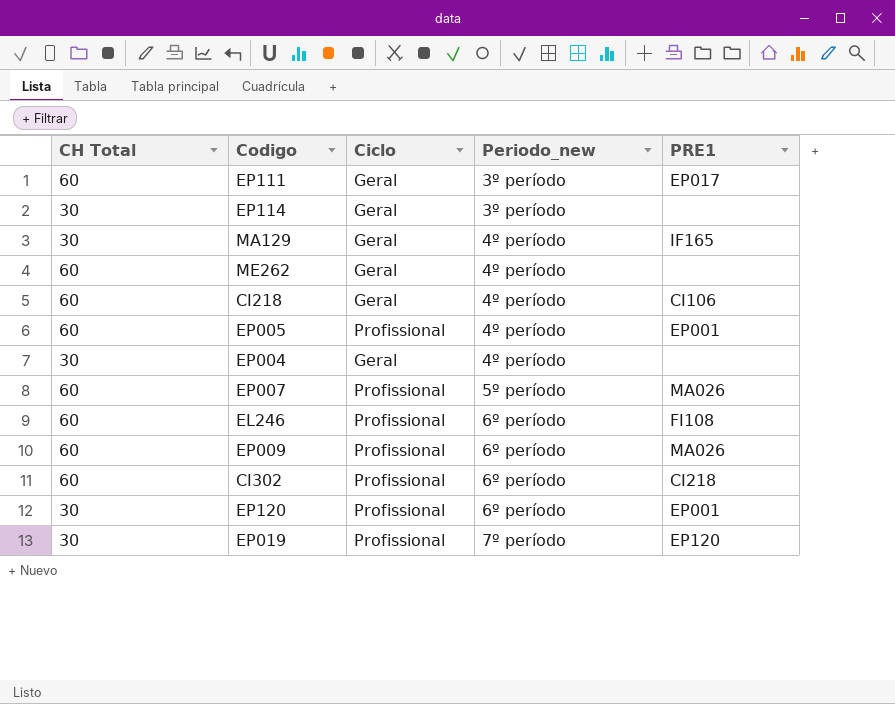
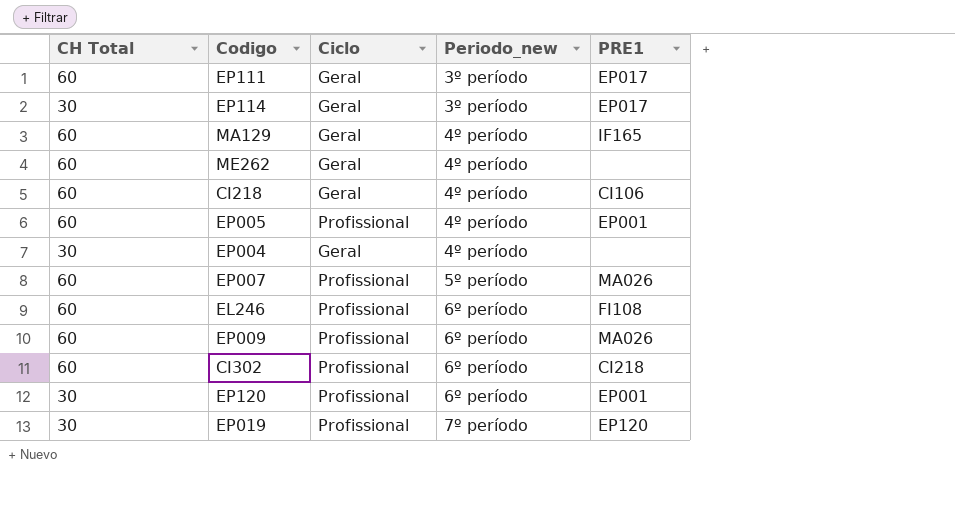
EP114 | PRE1: none -> EP017
MA129 | CH Total: 30 -> 60

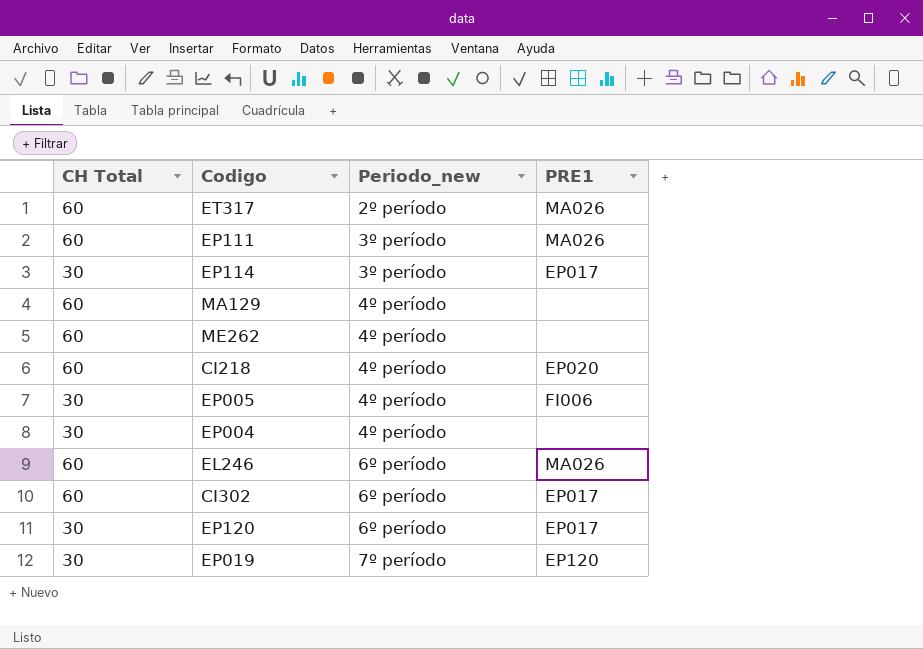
column Ciclo | position: 3 -> none
row EP007: 60 | Profissional | 5º período | MA026 -> none
row EP009: 60 | Profissional | 6º período | MA026 -> none
row ET317: none -> 60 | 2º período | MA026
EP111 | PRE1: EP017 -> MA026
MA129 | PRE1: IF165 -> none
CI218 | PRE1: CI106 -> EP020
EP005 | CH Total: 60 -> 30
EP005 | PRE1: EP001 -> FI006
EL246 | PRE1: FI108 -> MA026
CI302 | PRE1: CI218 -> EP017
EP120 | PRE1: EP001 -> EP017

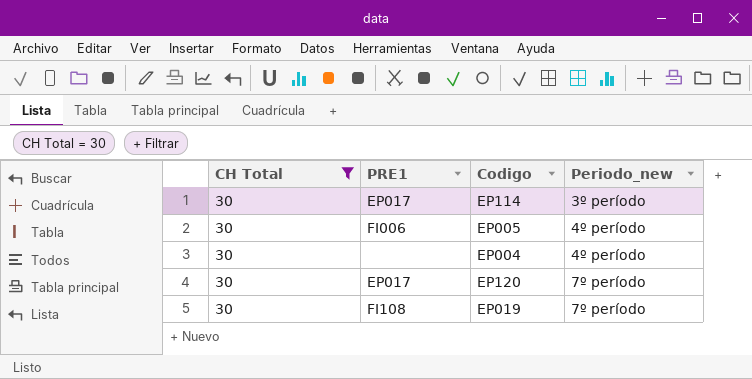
filter: none -> CH Total = 30
column PRE1 | position: 4 -> 2
EP120 | Periodo_new: 6º período -> 7º período
EP019 | PRE1: EP120 -> FI108

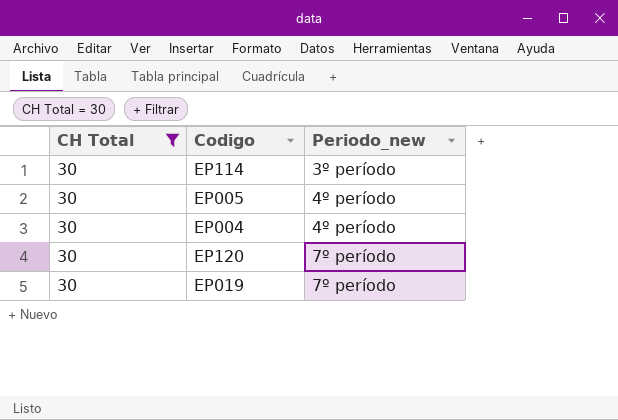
column PRE1 | position: 2 -> none

